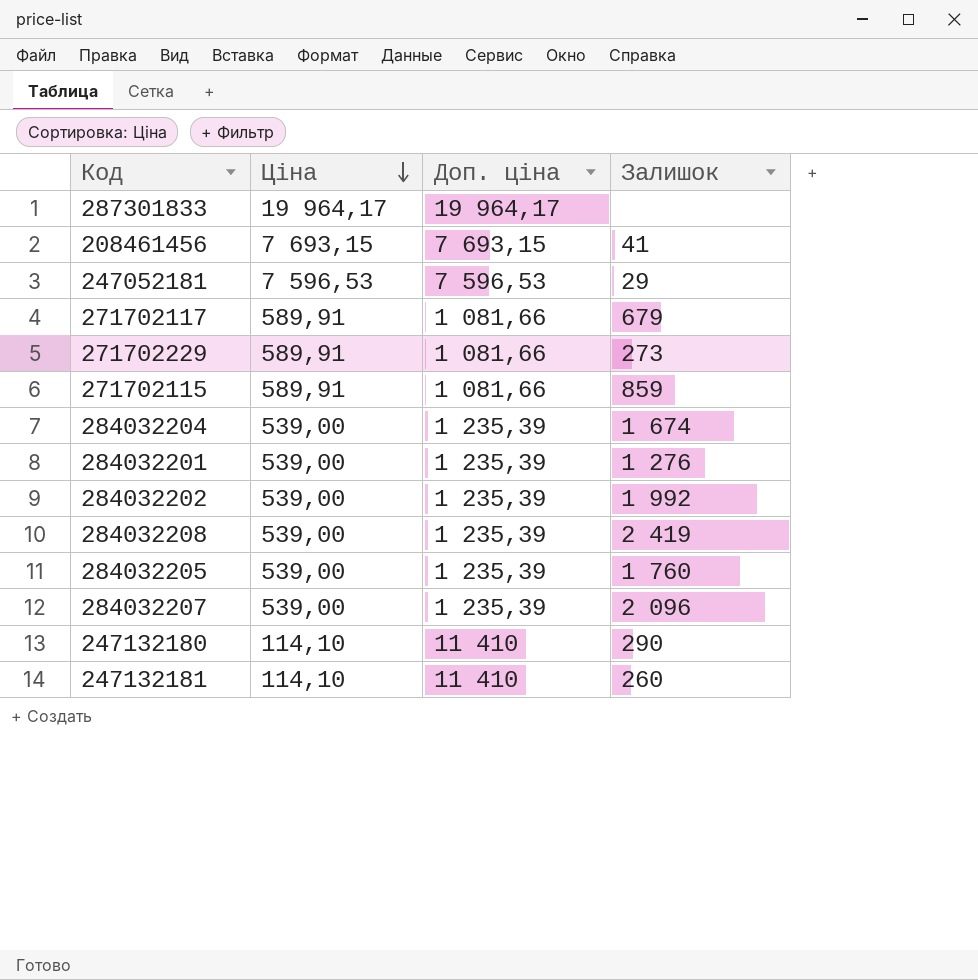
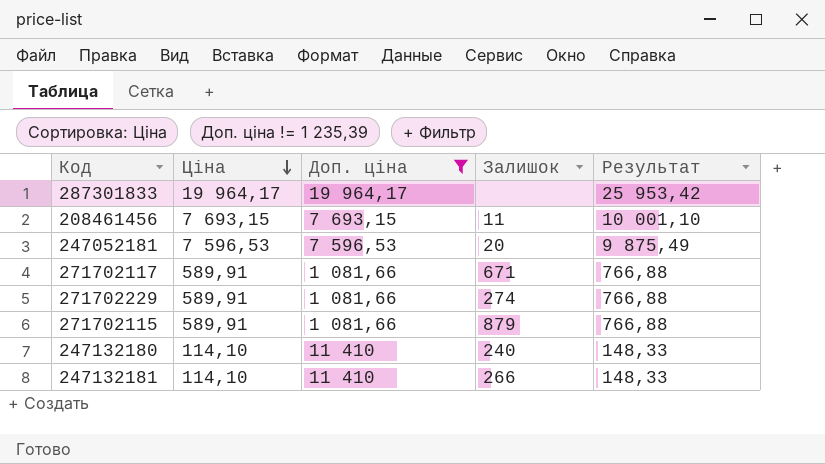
filter: none -> Доп. ціна != 1 235,39
column Результат | formula: none -> [Ціна] * 1,3
208461456 | Залишок: 41 -> 11
247052181 | Залишок: 29 -> 20
271702117 | Залишок: 679 -> 671
271702229 | Залишок: 273 -> 274
271702115 | Залишок: 859 -> 879
247132180 | Залишок: 290 -> 240
247132181 | Залишок: 260 -> 266

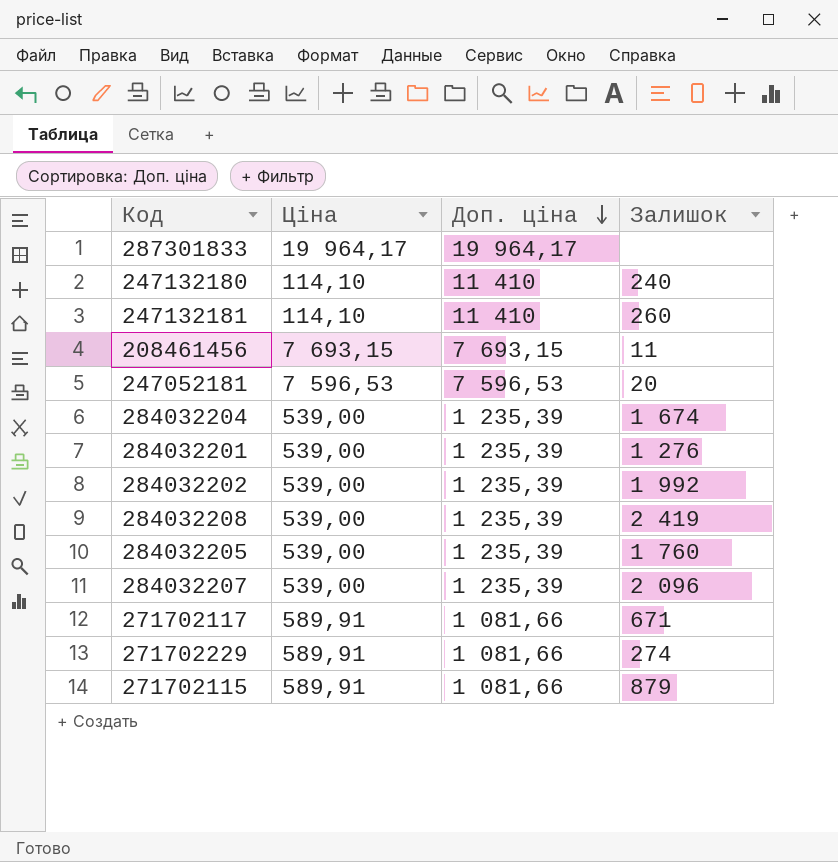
filter: Доп. ціна != 1 235,39 -> none
row order: Ціна descending -> Доп. ціна descending
column Результат | formula: [Ціна] * 1,3 -> none
247132181 | Залишок: 266 -> 260

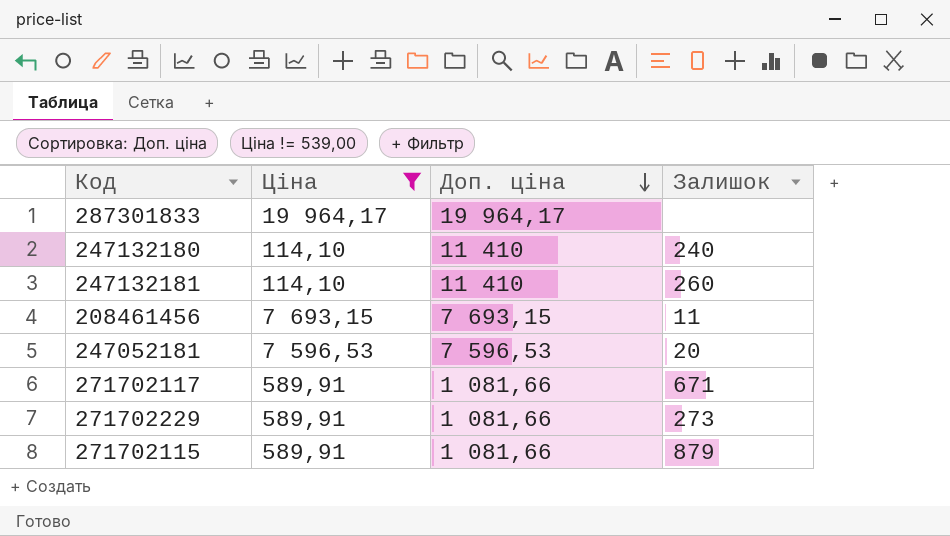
filter: none -> Ціна != 539,00
271702229 | Залишок: 274 -> 273

